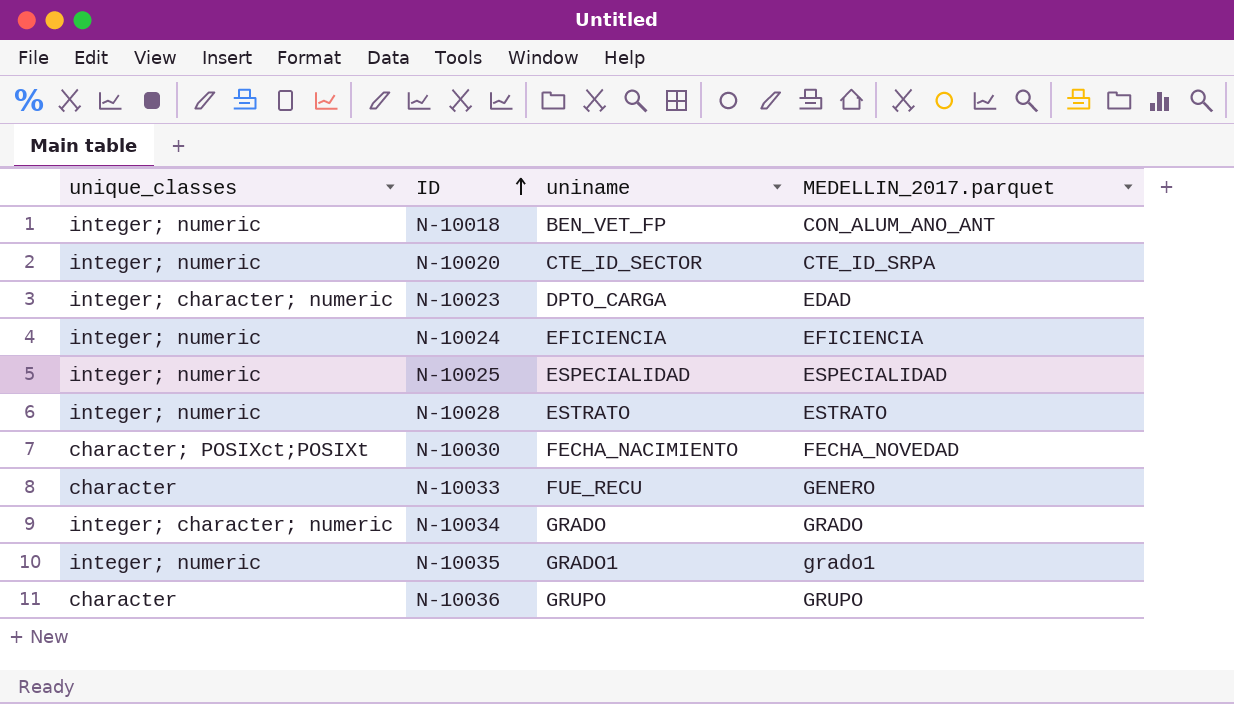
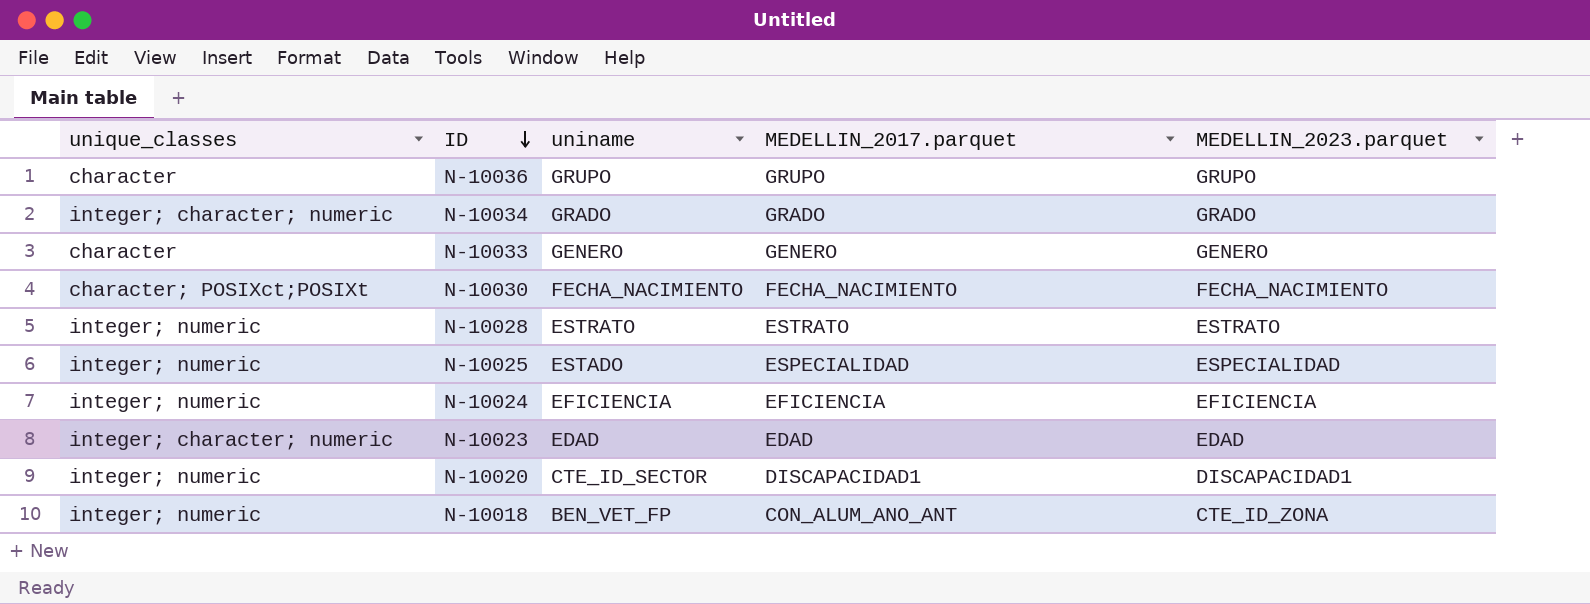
row order: ID ascending -> ID descending
column MEDELLIN_2023.parquet | position: none -> 5
row N-10035: integer; numeric | GRADO1 | grado1 -> none
N-10033 | uniname: FUE_RECU -> GENERO
N-10030 | MEDELLIN_2017.parquet: FECHA_NOVEDAD -> FECHA_NACIMIENTO
N-10025 | uniname: ESPECIALIDAD -> ESTADO
N-10023 | uniname: DPTO_CARGA -> EDAD
N-10020 | MEDELLIN_2017.parquet: CTE_ID_SRPA -> DISCAPACIDAD1

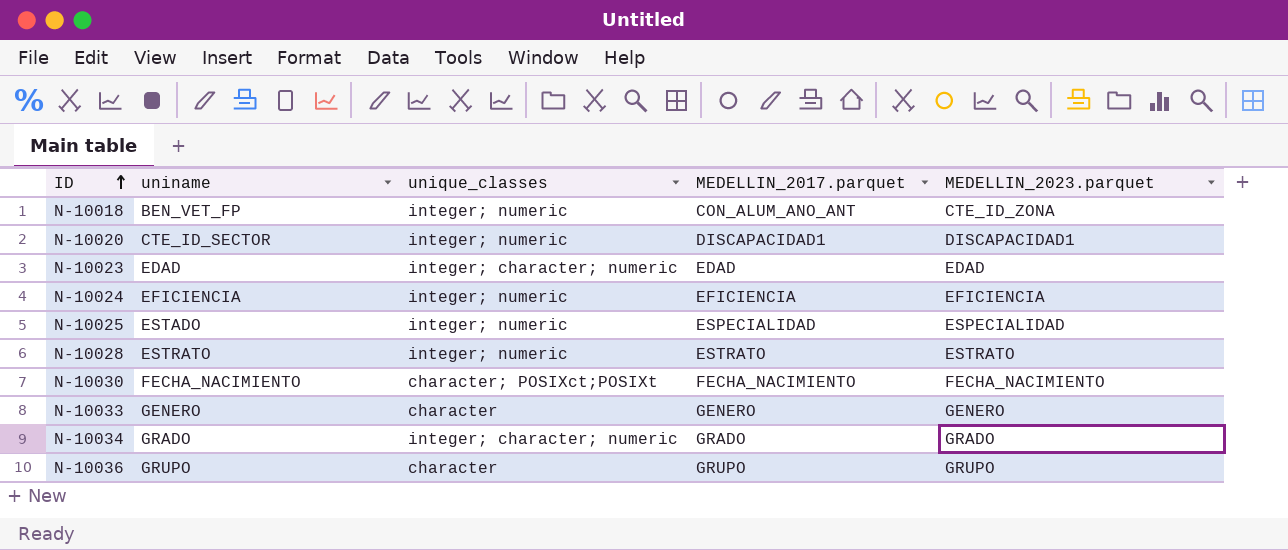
row order: ID descending -> ID ascending
column unique_classes | position: 1 -> 3

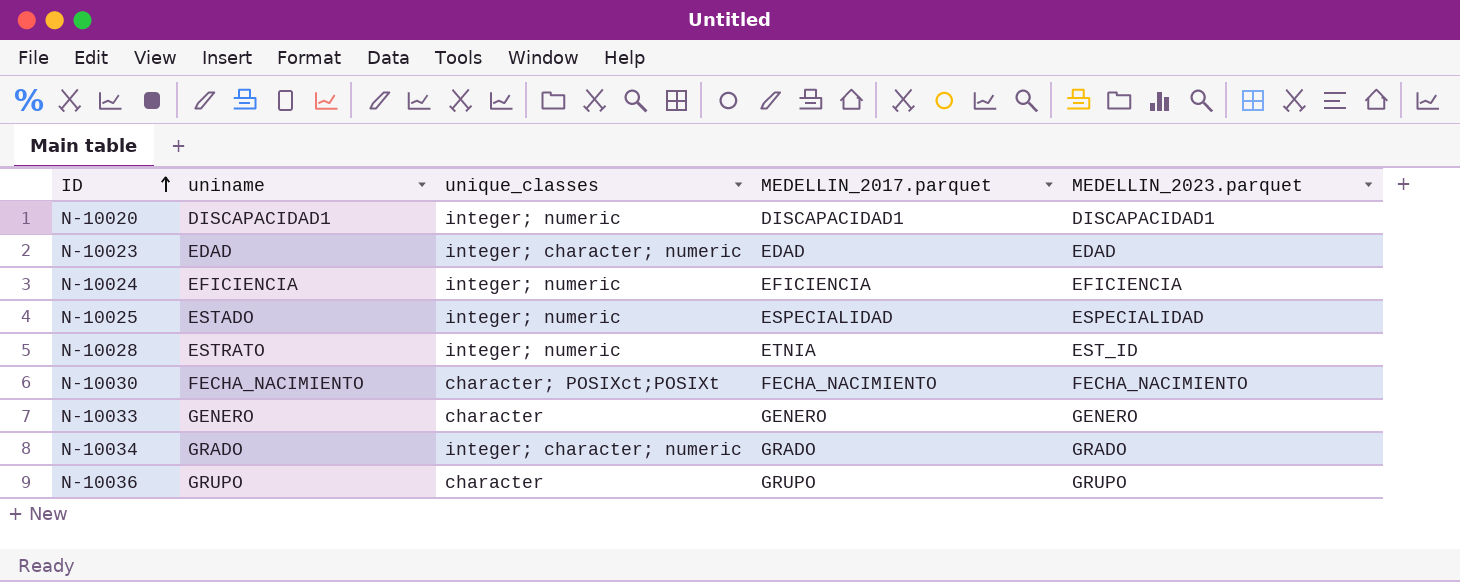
row N-10018: BEN_VET_FP | integer; numeric | CON_ALUM_ANO_ANT | CTE_ID_ZONA -> none
N-10020 | uniname: CTE_ID_SECTOR -> DISCAPACIDAD1
N-10028 | MEDELLIN_2017.parquet: ESTRATO -> ETNIA
N-10028 | MEDELLIN_2023.parquet: ESTRATO -> EST_ID

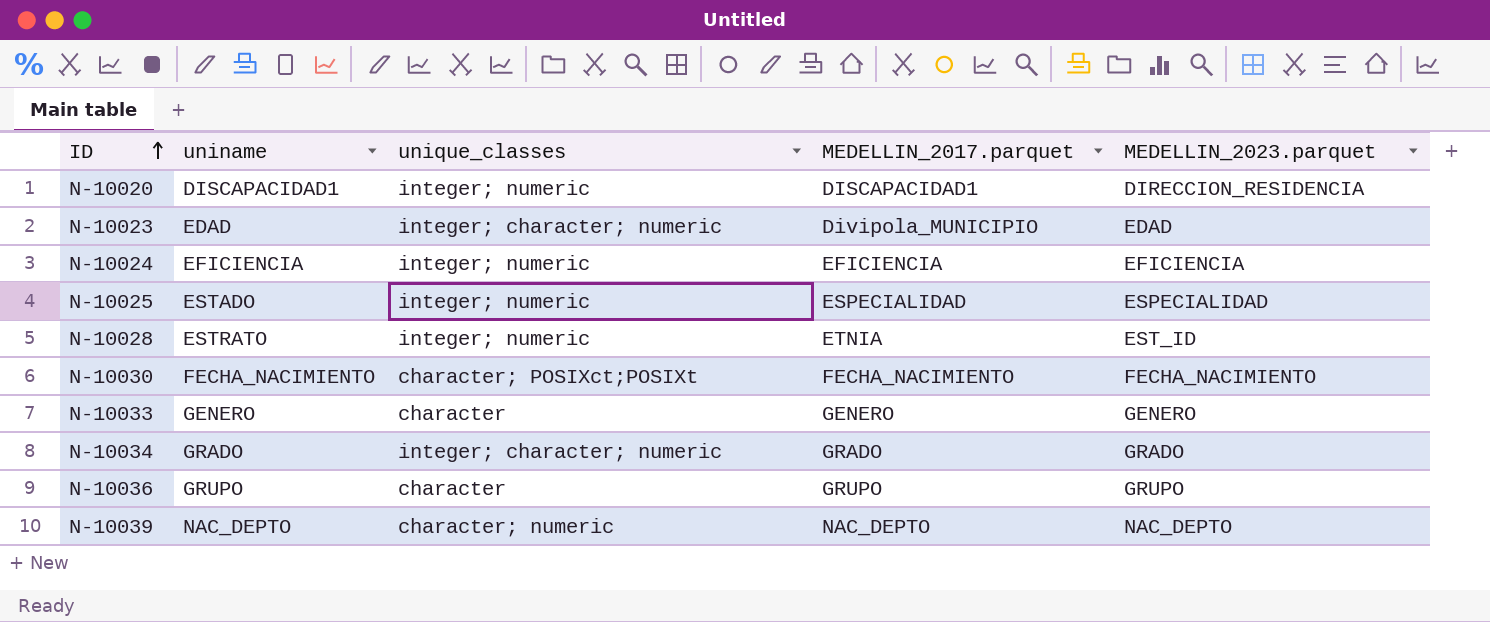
N-10020 | MEDELLIN_2023.parquet: DISCAPACIDAD1 -> DIRECCION_RESIDENCIA
N-10023 | MEDELLIN_2017.parquet: EDAD -> Divipola_MUNICIPIO
row N-10039: none -> NAC_DEPTO | character; numeric | NAC_DEPTO | NAC_DEPTO

